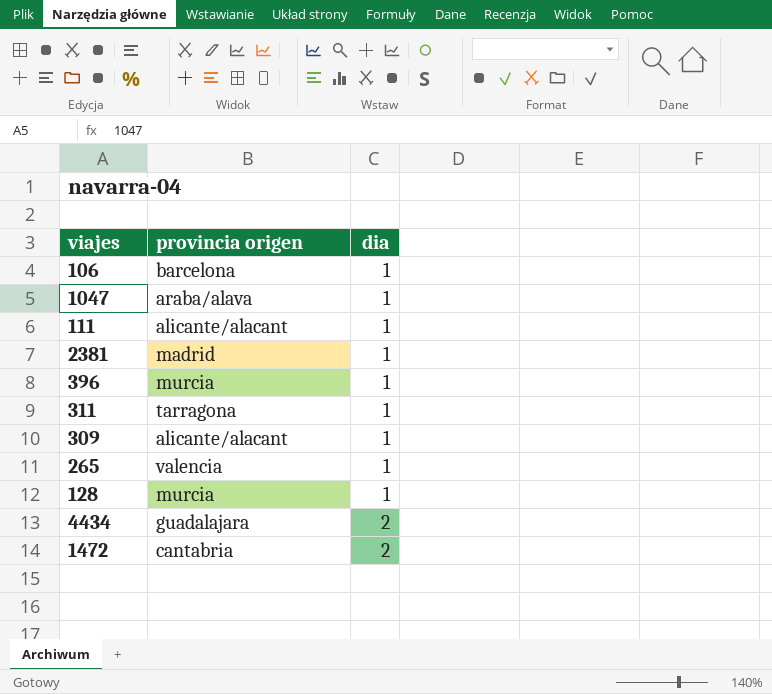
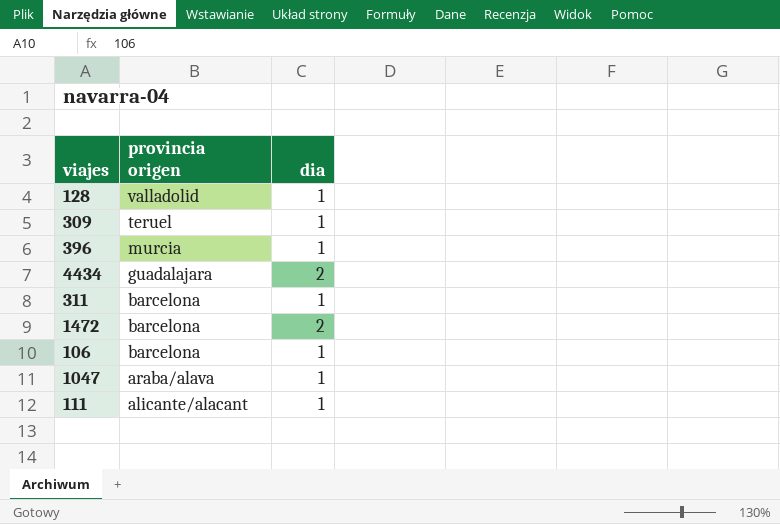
row order: dia ascending -> provincia origen descending
row 2381: madrid | 1 -> none
row 265: valencia | 1 -> none
128 | provincia origen: murcia -> valladolid
309 | provincia origen: alicante/alacant -> teruel
311 | provincia origen: tarragona -> barcelona
1472 | provincia origen: cantabria -> barcelona

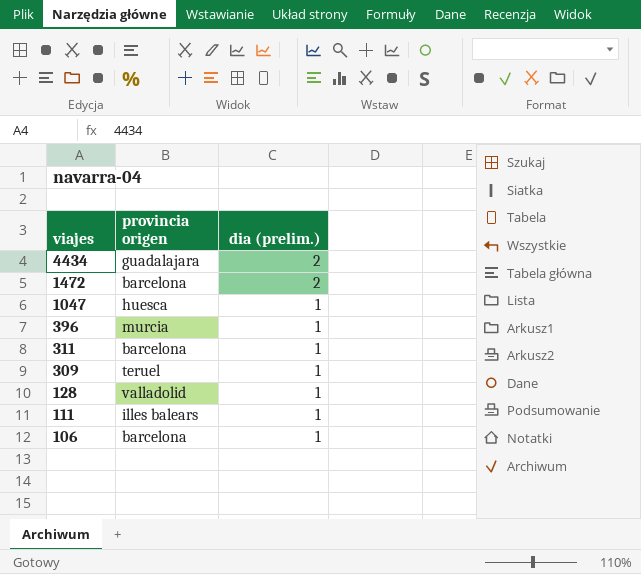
row order: provincia origen descending -> viajes descending
column name: dia -> dia (prelim.)
1047 | provincia origen: araba/alava -> huesca
111 | provincia origen: alicante/alacant -> illes balears

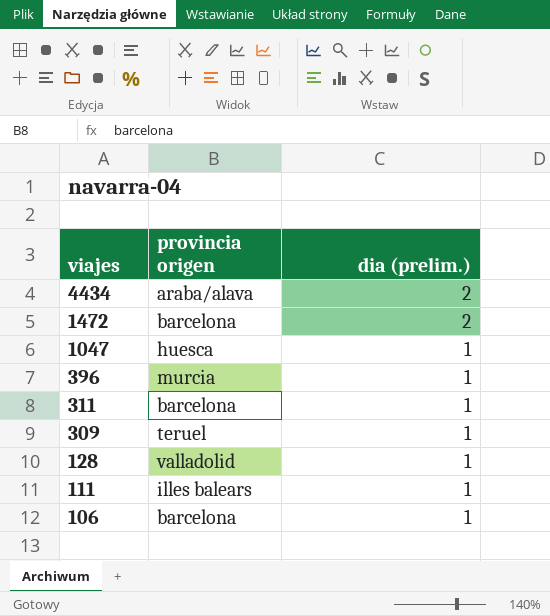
4434 | provincia origen: guadalajara -> araba/alava

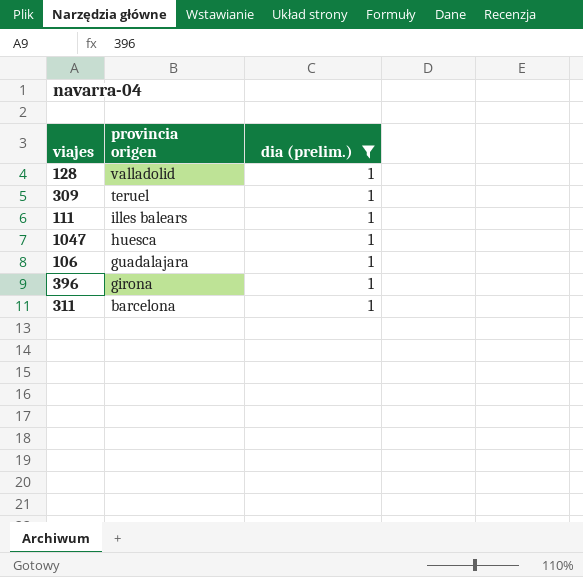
filter: none -> dia (prelim.) = 1
row order: viajes descending -> provincia origen descending
106 | provincia origen: barcelona -> guadalajara
396 | provincia origen: murcia -> girona

